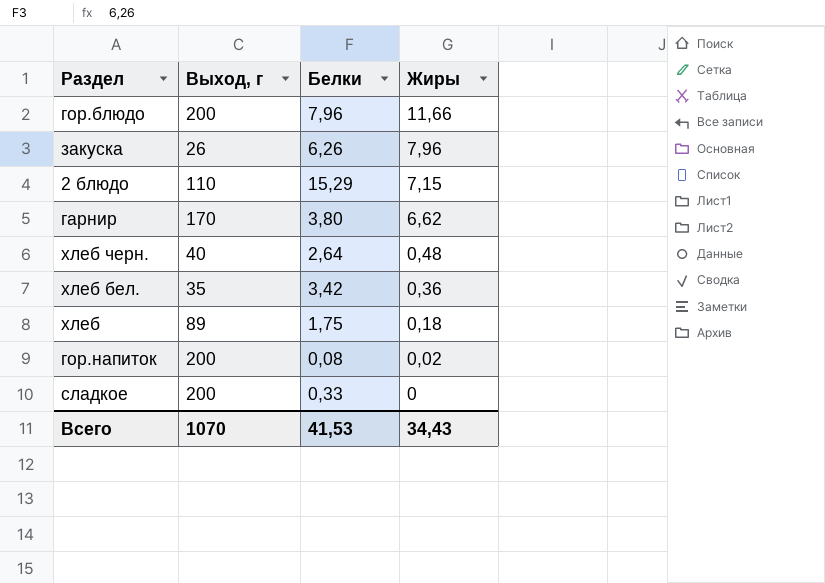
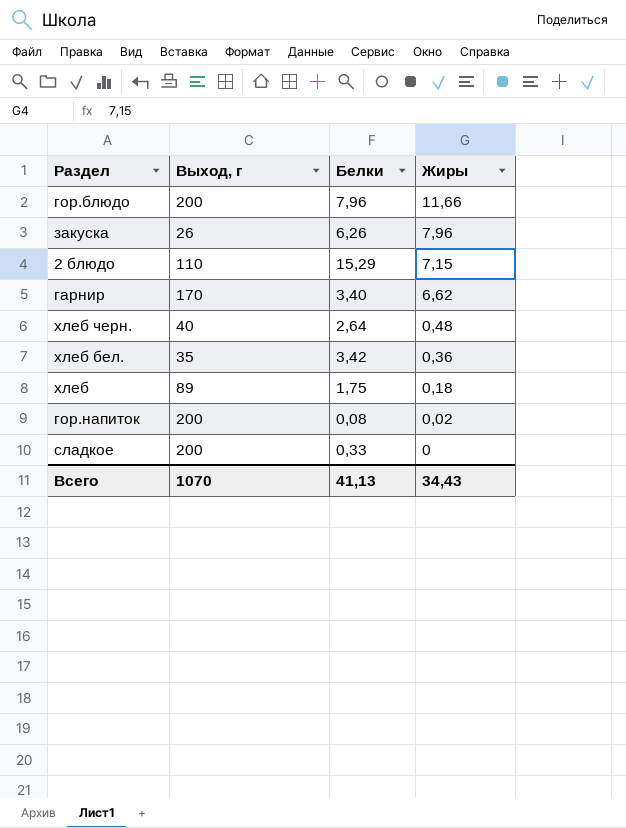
гарнир | Белки: 3,80 -> 3,40
Всего | Белки: 41,53 -> 41,13

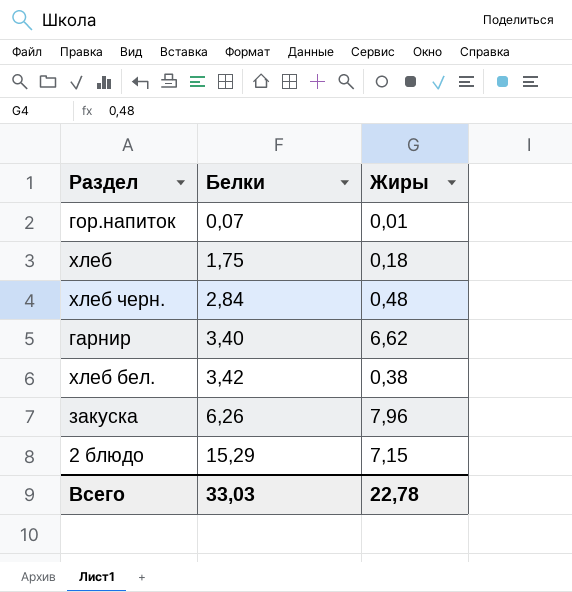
row order: Жиры descending -> Белки ascending
column Выход, г | position: 2 -> none
row гор.блюдо: 200 | 7,96 | 11,66 -> none
row сладкое: 200 | 0,33 | 0 -> none
гор.напиток | Белки: 0,08 -> 0,07
гор.напиток | Жиры: 0,02 -> 0,01
хлеб черн. | Белки: 2,64 -> 2,84
хлеб бел. | Жиры: 0,36 -> 0,38
Всего | Белки: 41,13 -> 33,03
Всего | Жиры: 34,43 -> 22,78

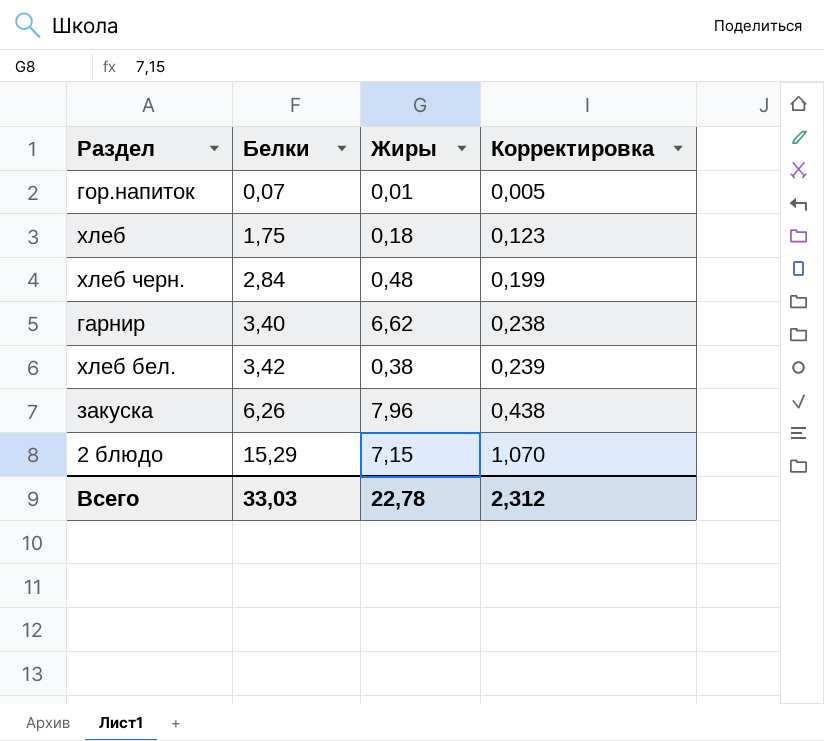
column Корректировка | formula: none -> [Белки] * 0,07

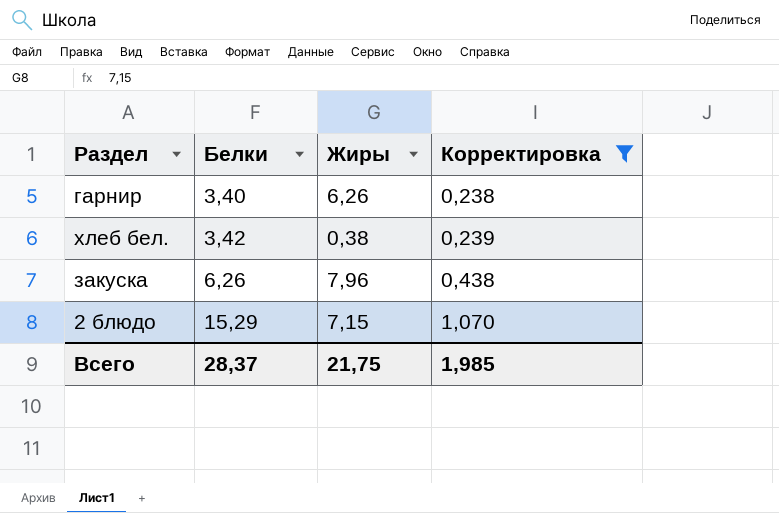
filter: none -> Корректировка >= 0,238
гарнир | Жиры: 6,62 -> 6,26
Всего | Белки: 33,03 -> 28,37
Всего | Жиры: 22,78 -> 21,75
Всего | Корректировка: 2,312 -> 1,985

